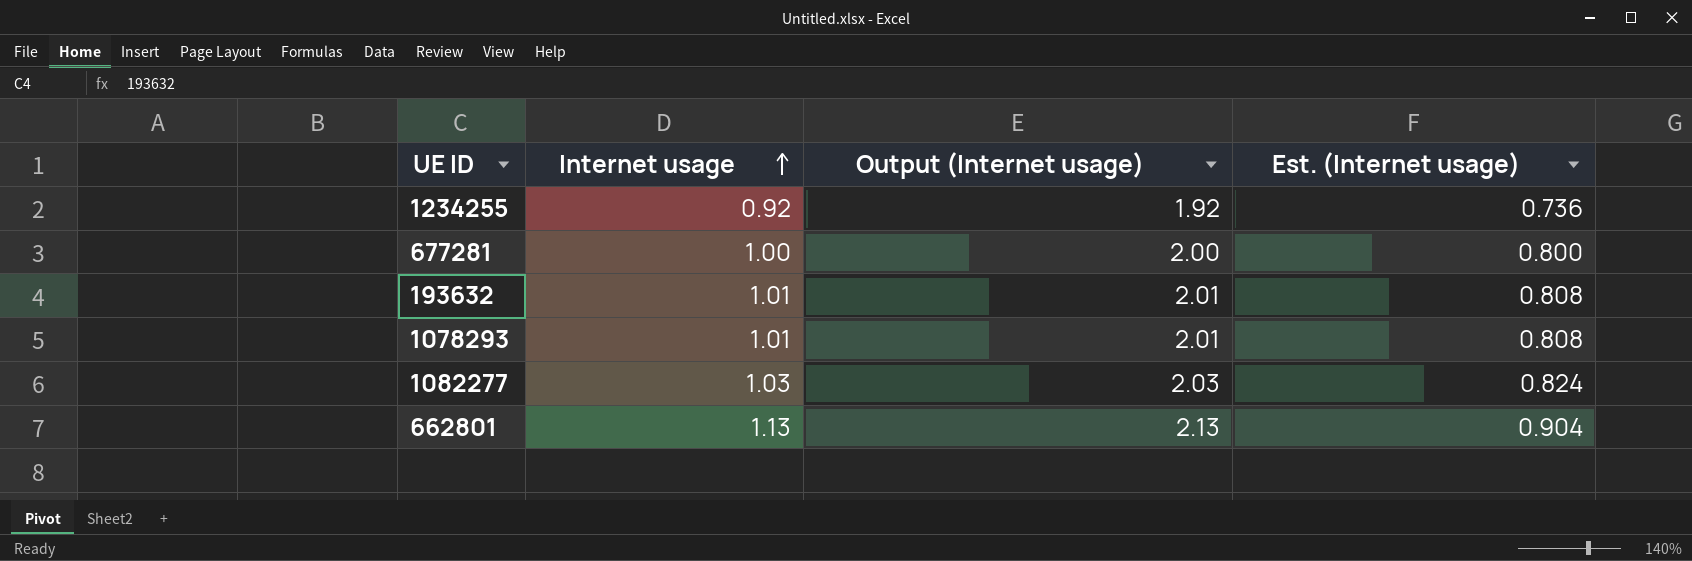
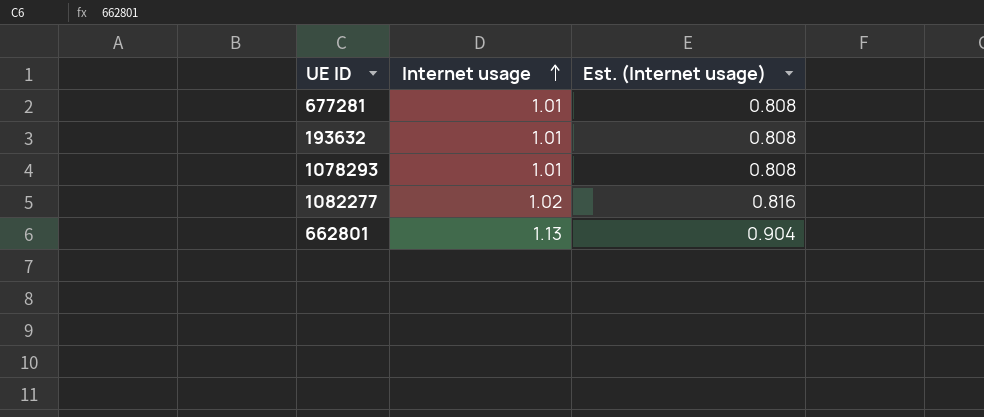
column Output (Internet usage) | formula: [Internet usage] + 1 -> none
row 1234255: 0.92 | 1.92 | 0.736 -> none
677281 | Internet usage: 1.00 -> 1.01
677281 | Est. (Internet usage): 0.800 -> 0.808
1082277 | Internet usage: 1.03 -> 1.02
1082277 | Est. (Internet usage): 0.824 -> 0.816

